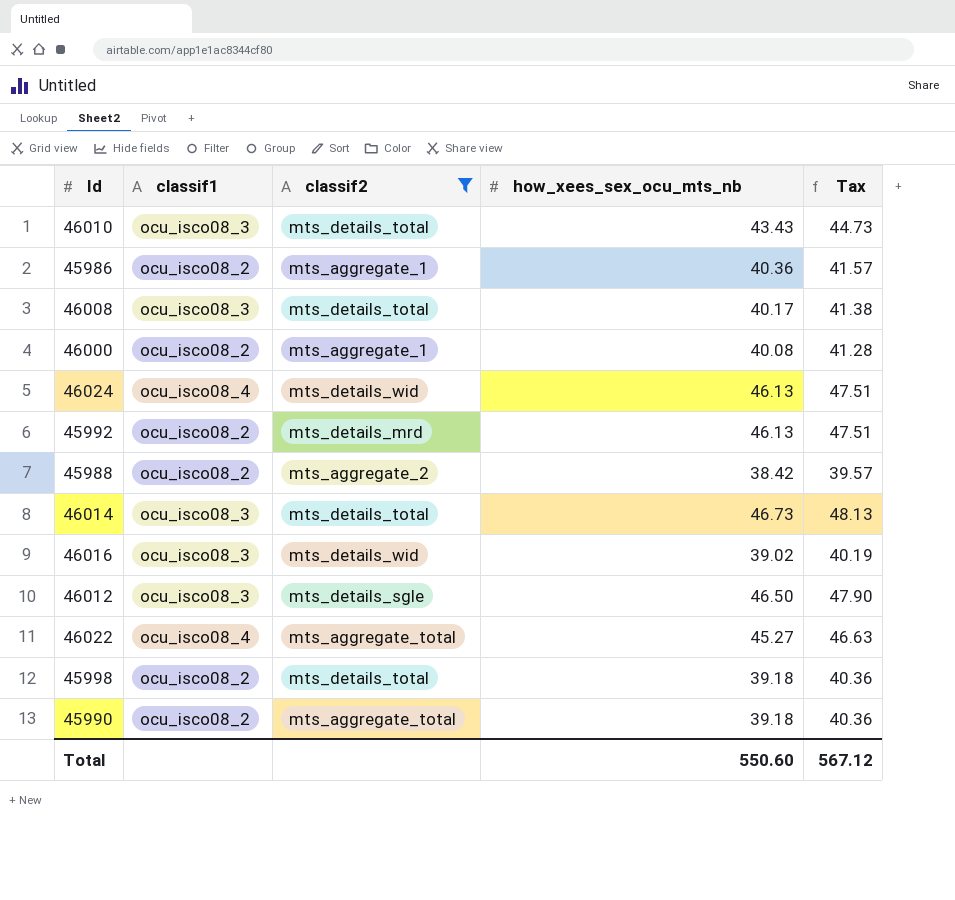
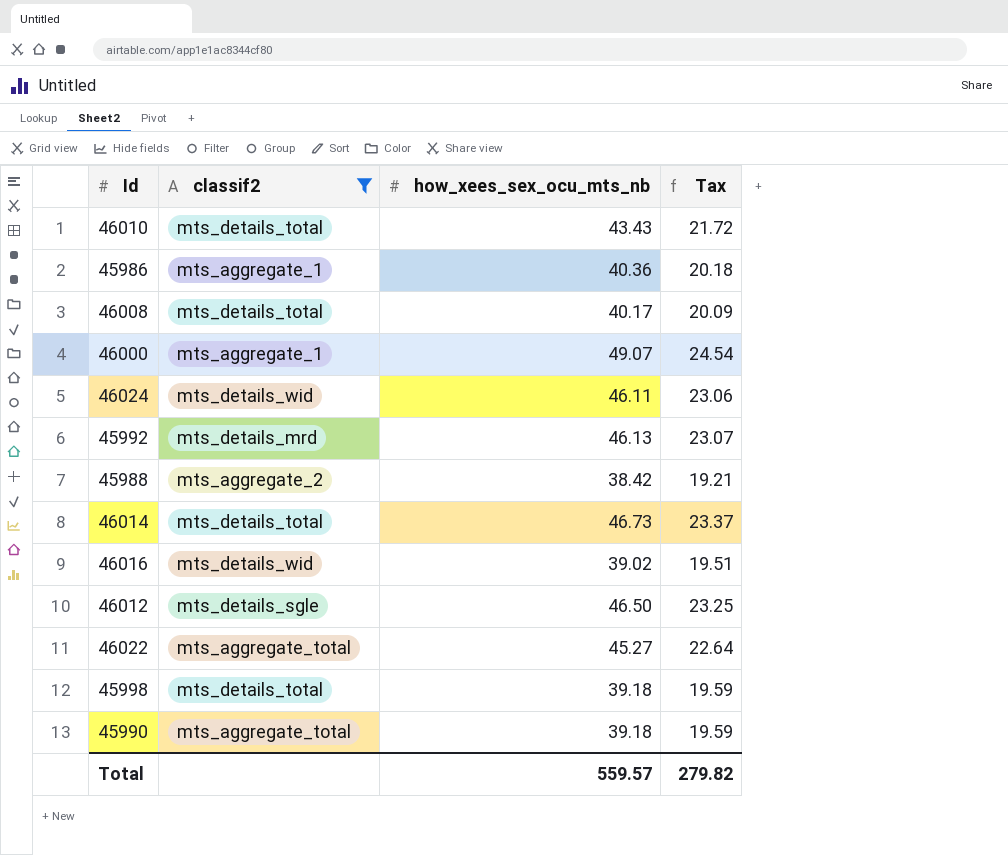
column classif1 | position: 2 -> none
column Tax | formula: [how_xees_sex_ocu_mts_nb] * 1.03 -> [how_xees_sex_ocu_mts_nb] * 0.5
46000 | how_xees_sex_ocu_mts_nb: 40.08 -> 49.07
46024 | how_xees_sex_ocu_mts_nb: 46.13 -> 46.11
Total | how_xees_sex_ocu_mts_nb: 550.60 -> 559.57
Total | Tax: 567.12 -> 279.82

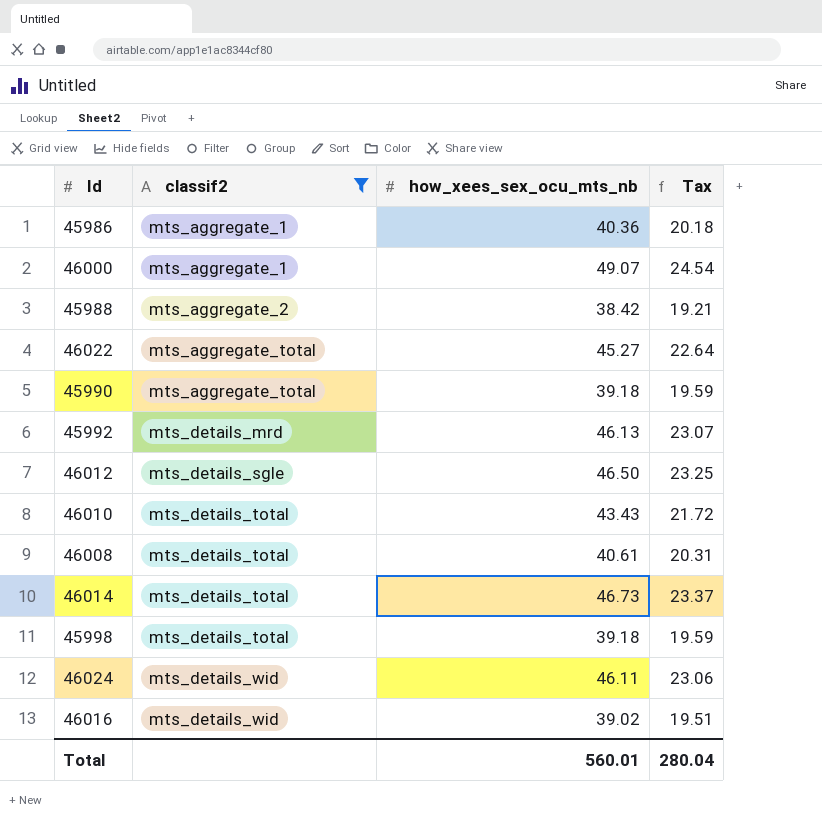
row order: none -> classif2 ascending
46008 | how_xees_sex_ocu_mts_nb: 40.17 -> 40.61
46008 | Tax: 20.09 -> 20.31
Total | how_xees_sex_ocu_mts_nb: 559.57 -> 560.01
Total | Tax: 279.82 -> 280.04

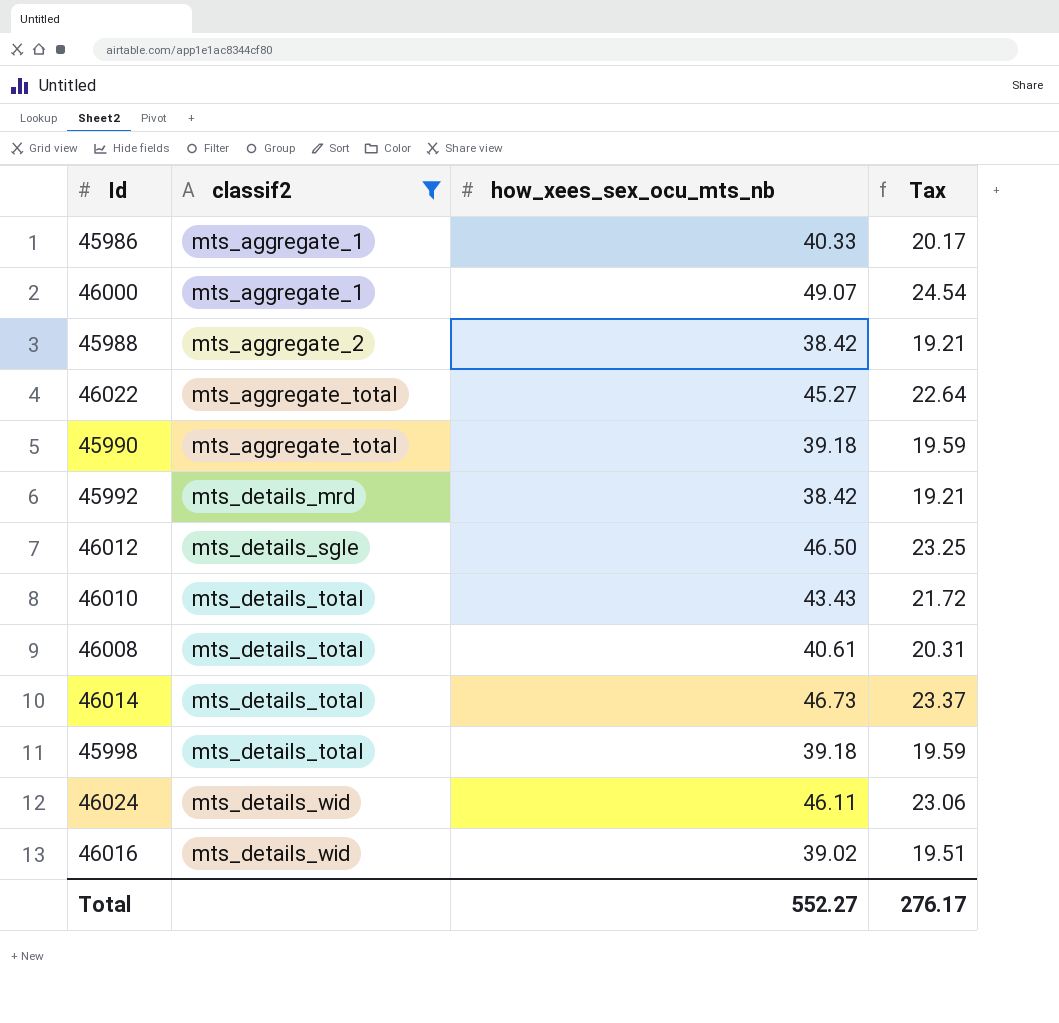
45986 | how_xees_sex_ocu_mts_nb: 40.36 -> 40.33
45986 | Tax: 20.18 -> 20.17
45992 | how_xees_sex_ocu_mts_nb: 46.13 -> 38.42
45992 | Tax: 23.07 -> 19.21
Total | how_xees_sex_ocu_mts_nb: 560.01 -> 552.27
Total | Tax: 280.04 -> 276.17

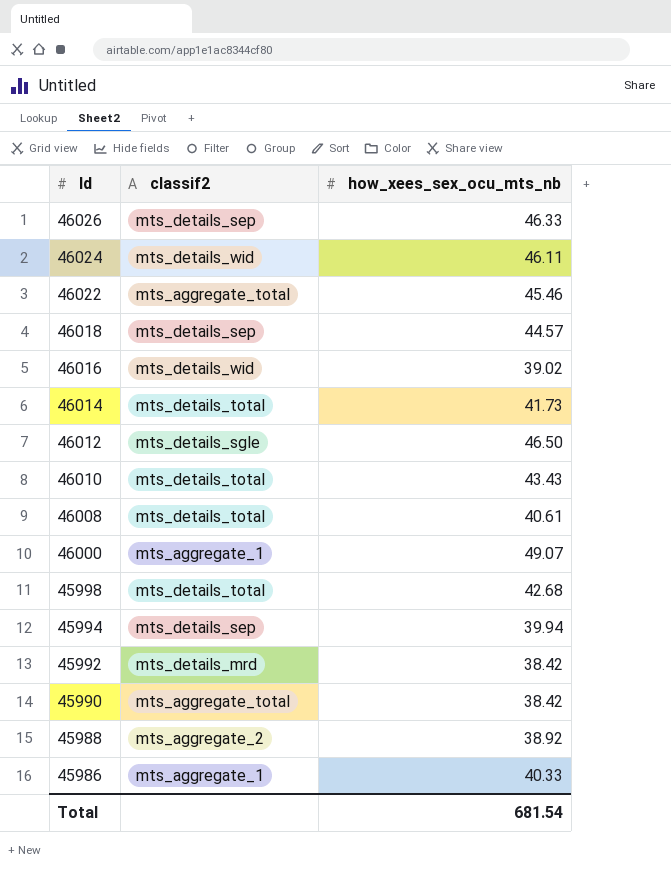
filter: classif2 != mts_details_sep -> none
row order: classif2 ascending -> Id descending
column Tax | formula: [how_xees_sex_ocu_mts_nb] * 0.5 -> none
46022 | how_xees_sex_ocu_mts_nb: 45.27 -> 45.46
46014 | how_xees_sex_ocu_mts_nb: 46.73 -> 41.73
45998 | how_xees_sex_ocu_mts_nb: 39.18 -> 42.68
45990 | how_xees_sex_ocu_mts_nb: 39.18 -> 38.42
45988 | how_xees_sex_ocu_mts_nb: 38.42 -> 38.92
Total | how_xees_sex_ocu_mts_nb: 552.27 -> 681.54

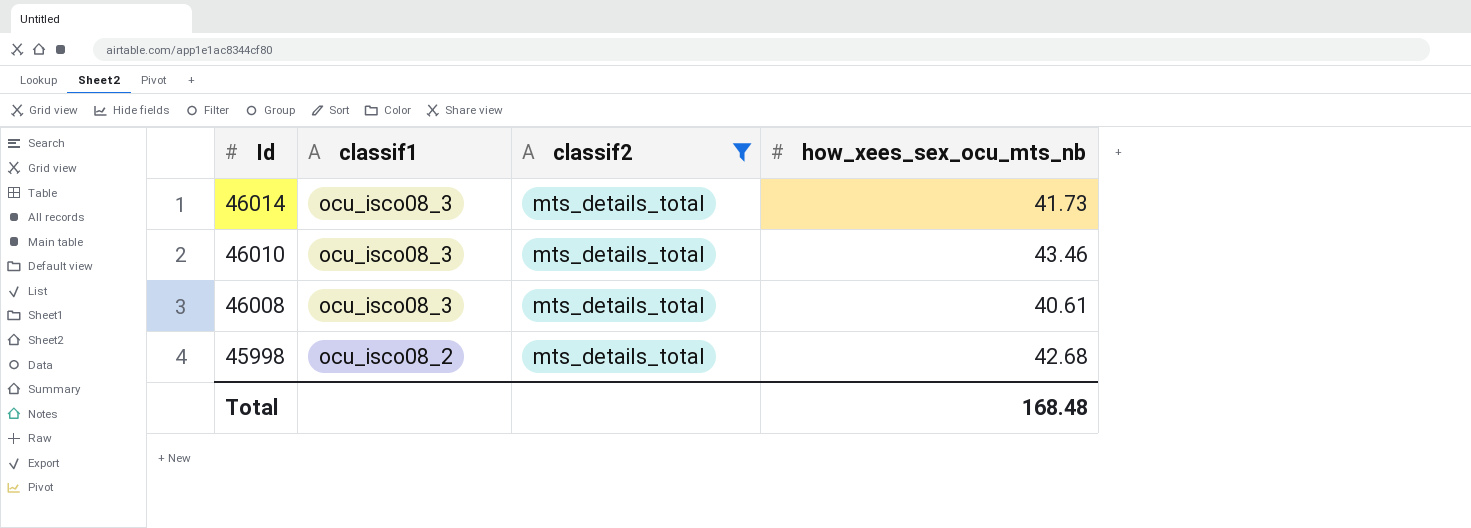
filter: none -> classif2 = mts_details_total
column classif1 | position: none -> 2
46010 | how_xees_sex_ocu_mts_nb: 43.43 -> 43.46
Total | how_xees_sex_ocu_mts_nb: 681.54 -> 168.48

